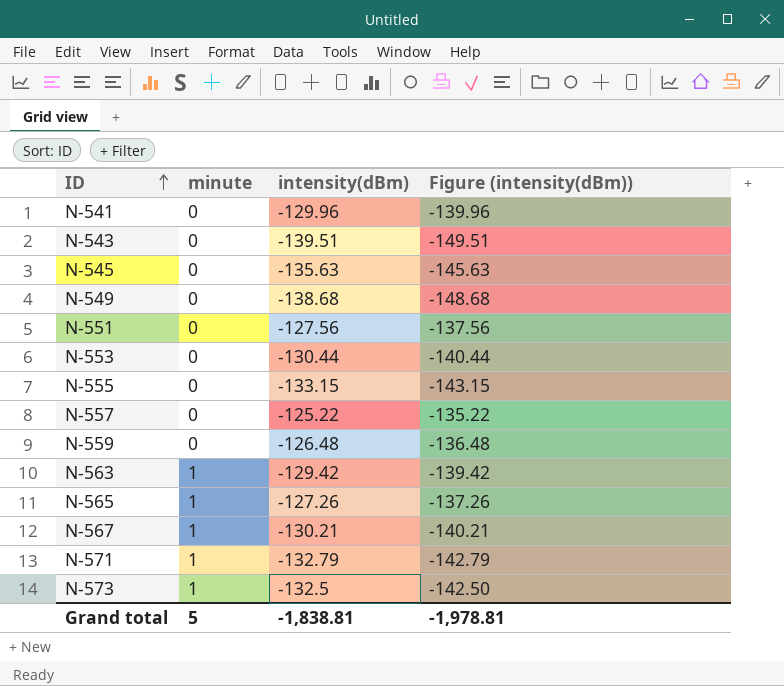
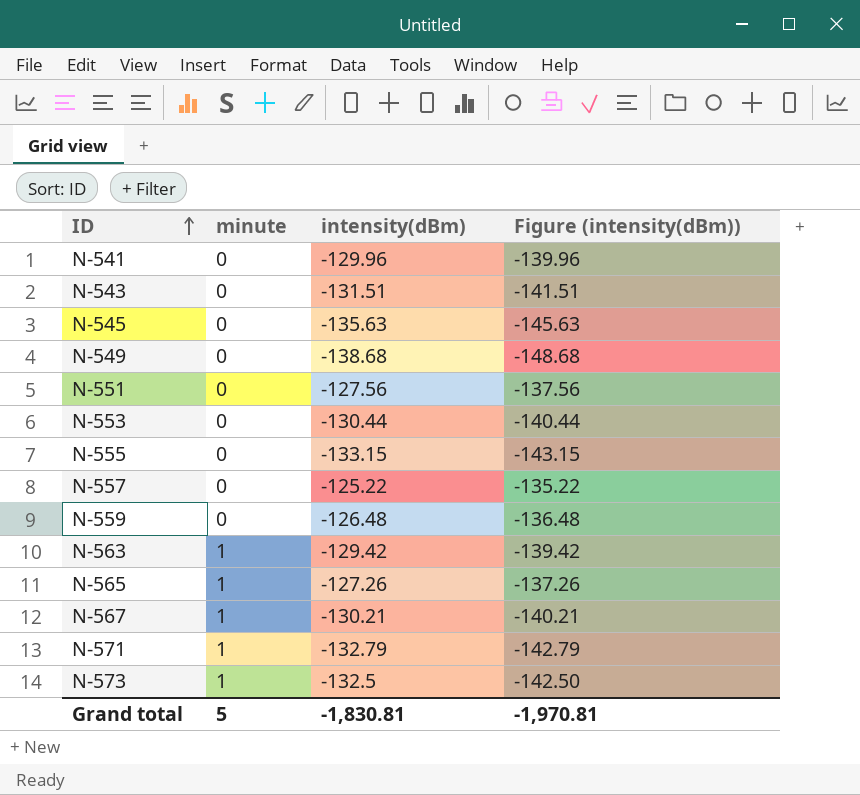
N-543 | intensity(dBm): -139.51 -> -131.51
N-543 | Figure (intensity(dBm)): -149.51 -> -141.51
Grand total | intensity(dBm): -1,838.81 -> -1,830.81
Grand total | Figure (intensity(dBm)): -1,978.81 -> -1,970.81

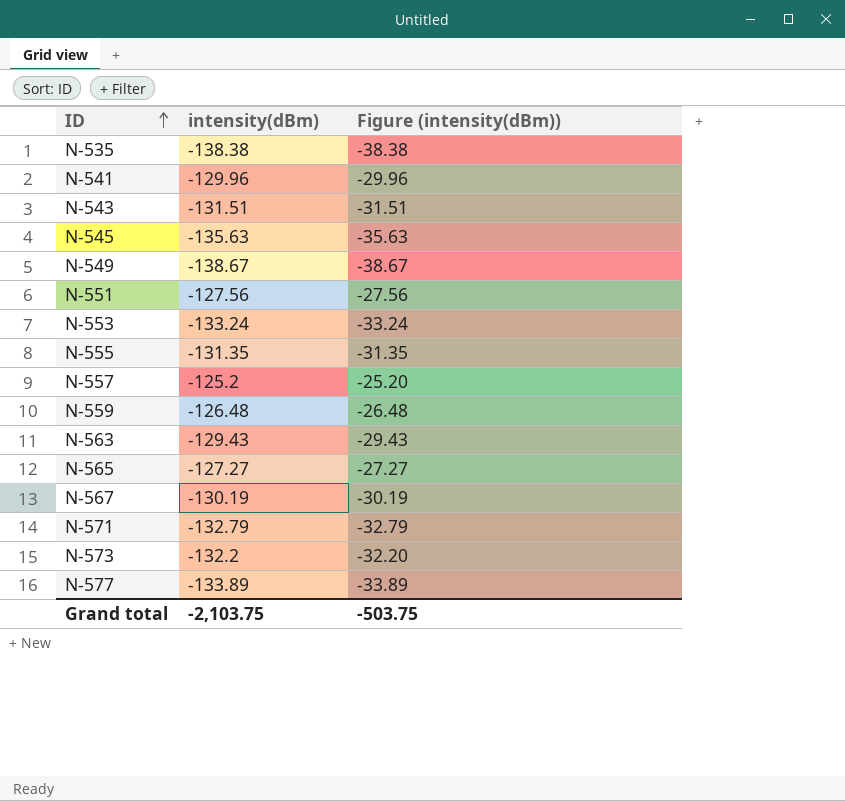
column minute | position: 2 -> none
column Figure (intensity(dBm)) | formula: [intensity(dBm)] - 10 -> [intensity(dBm)] + 100
row N-535: none -> -138.38 | -38.38
N-549 | intensity(dBm): -138.68 -> -138.67
N-553 | intensity(dBm): -130.44 -> -133.24
N-555 | intensity(dBm): -133.15 -> -131.35
N-557 | intensity(dBm): -125.22 -> -125.2
N-563 | intensity(dBm): -129.42 -> -129.43
N-565 | intensity(dBm): -127.26 -> -127.27
N-567 | intensity(dBm): -130.21 -> -130.19
N-573 | intensity(dBm): -132.5 -> -132.2
row N-577: none -> -133.89 | -33.89
Grand total | intensity(dBm): -1,830.81 -> -2,103.75
Grand total | Figure (intensity(dBm)): -1,970.81 -> -503.75

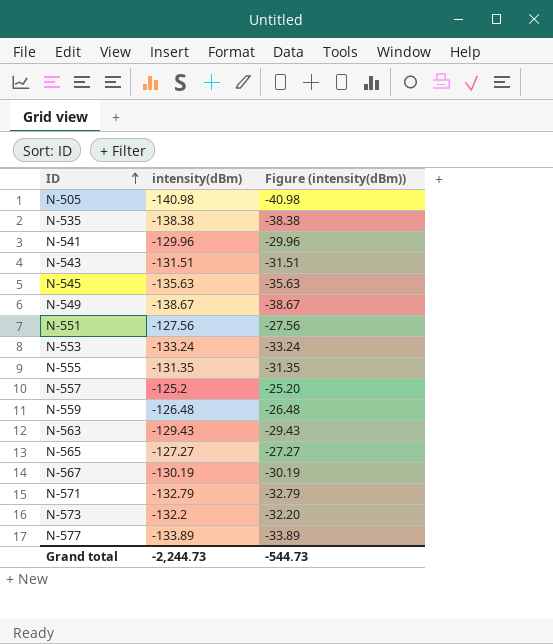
row N-505: none -> -140.98 | -40.98
Grand total | intensity(dBm): -2,103.75 -> -2,244.73
Grand total | Figure (intensity(dBm)): -503.75 -> -544.73

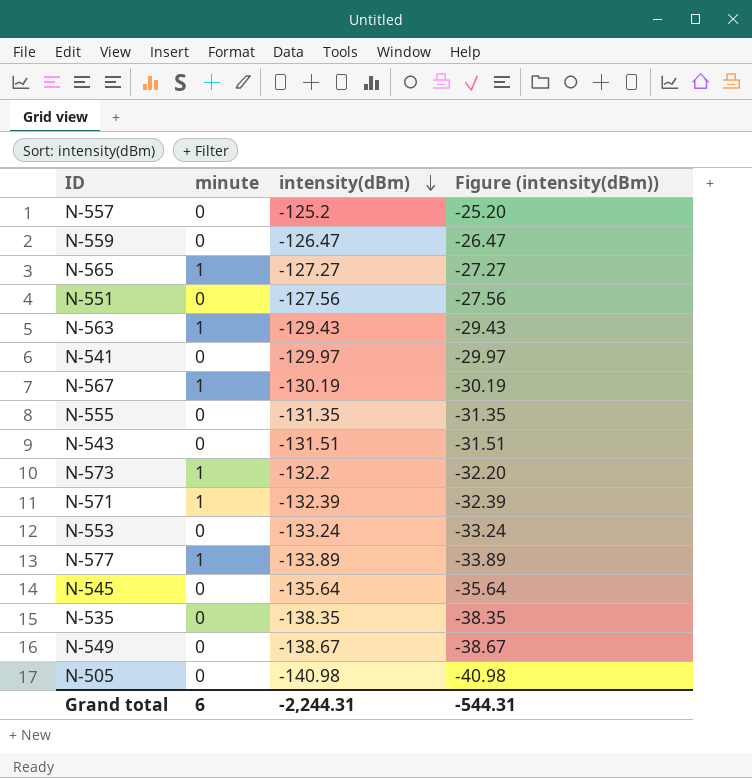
row order: ID ascending -> intensity(dBm) descending
column minute | position: none -> 2
N-559 | intensity(dBm): -126.48 -> -126.47
N-559 | Figure (intensity(dBm)): -26.48 -> -26.47
N-541 | intensity(dBm): -129.96 -> -129.97
N-541 | Figure (intensity(dBm)): -29.96 -> -29.97
N-571 | intensity(dBm): -132.79 -> -132.39
N-571 | Figure (intensity(dBm)): -32.79 -> -32.39
N-545 | intensity(dBm): -135.63 -> -135.64
N-545 | Figure (intensity(dBm)): -35.63 -> -35.64
N-535 | intensity(dBm): -138.38 -> -138.35
N-535 | Figure (intensity(dBm)): -38.38 -> -38.35
Grand total | intensity(dBm): -2,244.73 -> -2,244.31
Grand total | Figure (intensity(dBm)): -544.73 -> -544.31

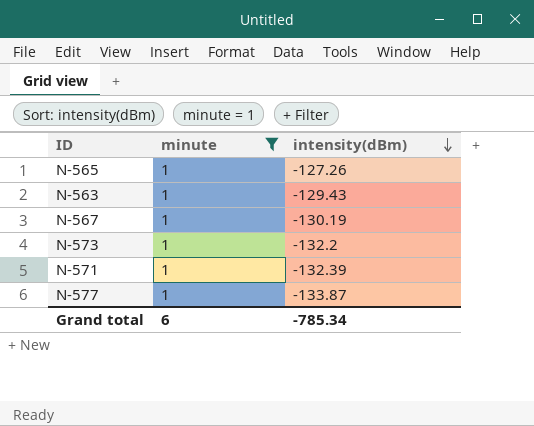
filter: none -> minute = 1
column Figure (intensity(dBm)) | formula: [intensity(dBm)] + 100 -> none
N-565 | intensity(dBm): -127.27 -> -127.26
N-577 | intensity(dBm): -133.89 -> -133.87
Grand total | intensity(dBm): -2,244.31 -> -785.34

